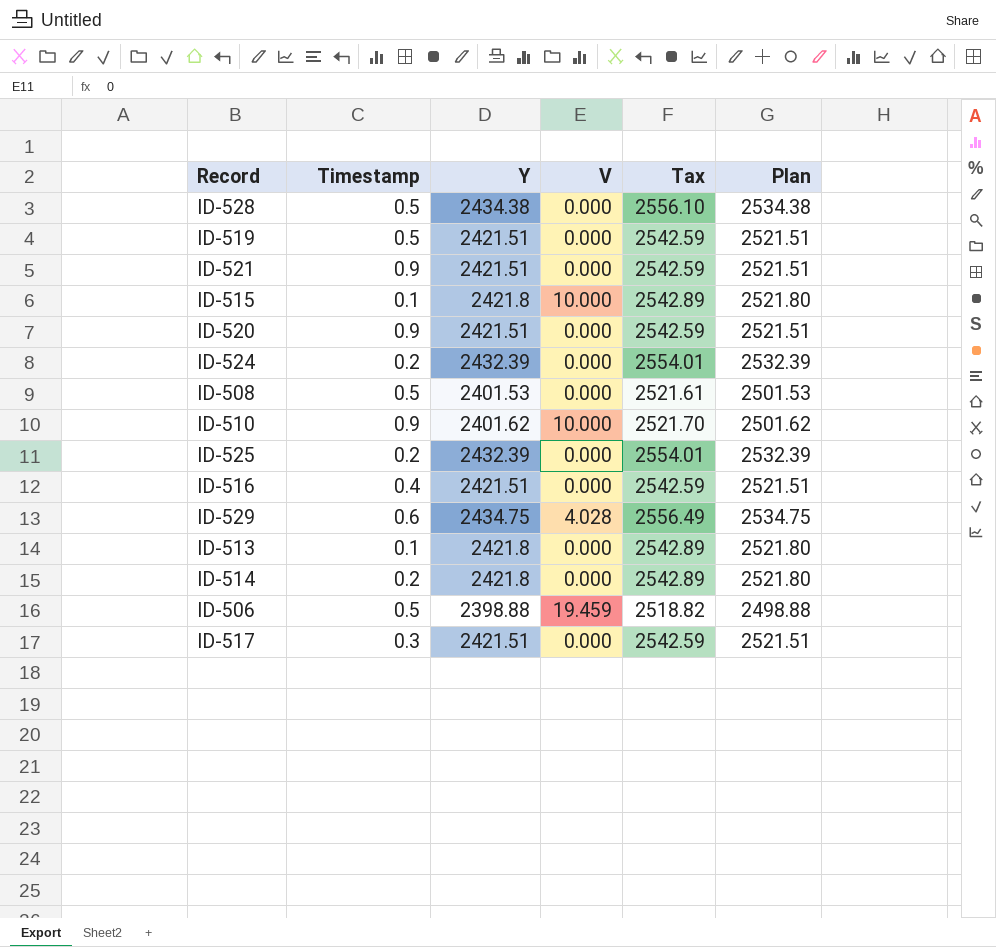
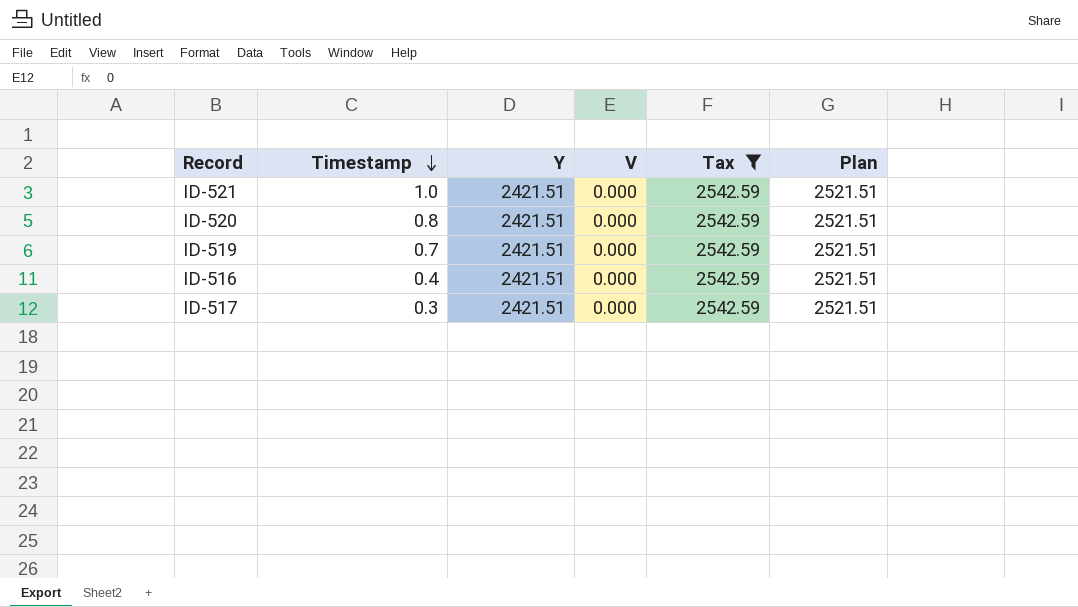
filter: none -> Tax = 2542.59
row order: none -> Timestamp descending
ID-521 | Timestamp: 0.9 -> 1.0
ID-520 | Timestamp: 0.9 -> 0.8
ID-519 | Timestamp: 0.5 -> 0.7

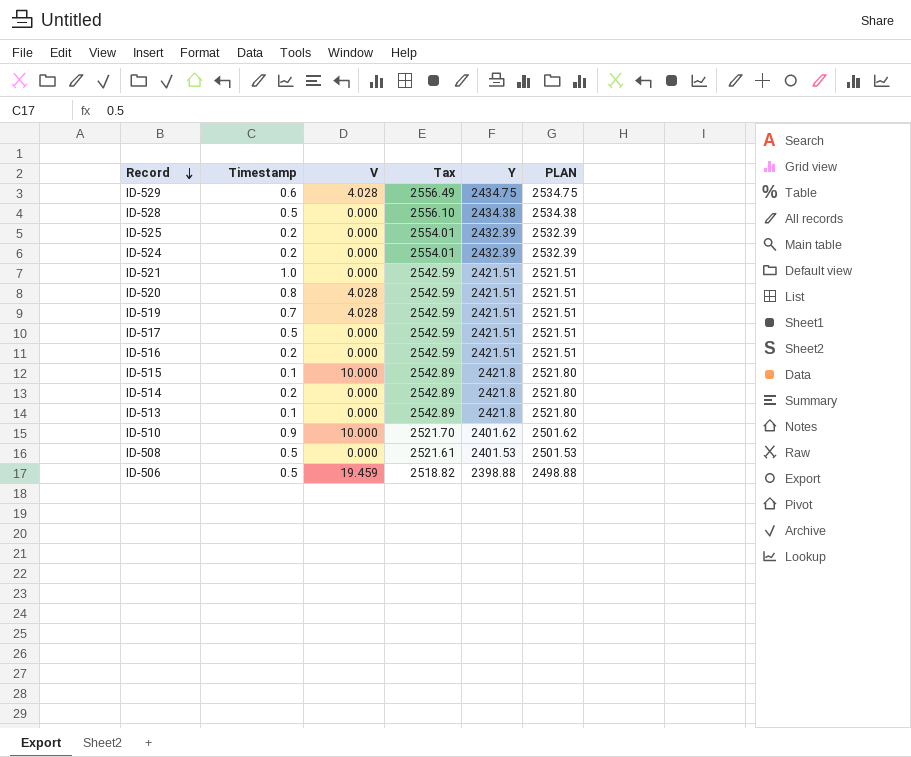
filter: Tax = 2542.59 -> none
row order: Timestamp descending -> Record descending
column Y | position: 3 -> 5
column name: Plan -> PLAN
ID-520 | V: 0.000 -> 4.028
ID-519 | V: 0.000 -> 4.028
ID-517 | Timestamp: 0.3 -> 0.5
ID-516 | Timestamp: 0.4 -> 0.2

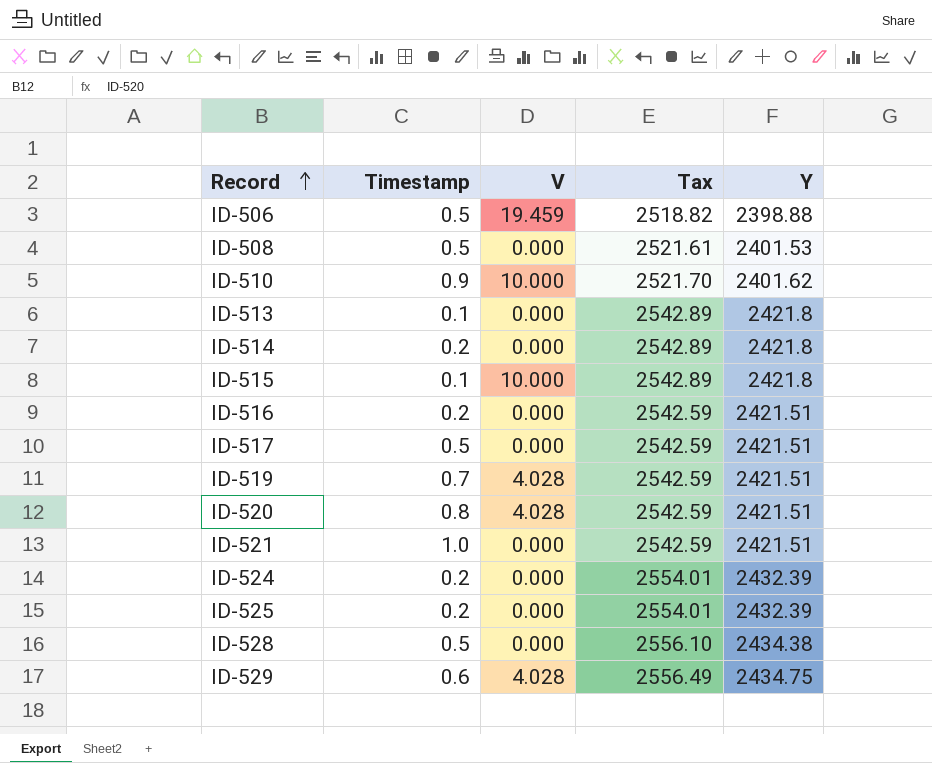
row order: Record descending -> Record ascending
column PLAN | formula: [Y] + 100 -> none

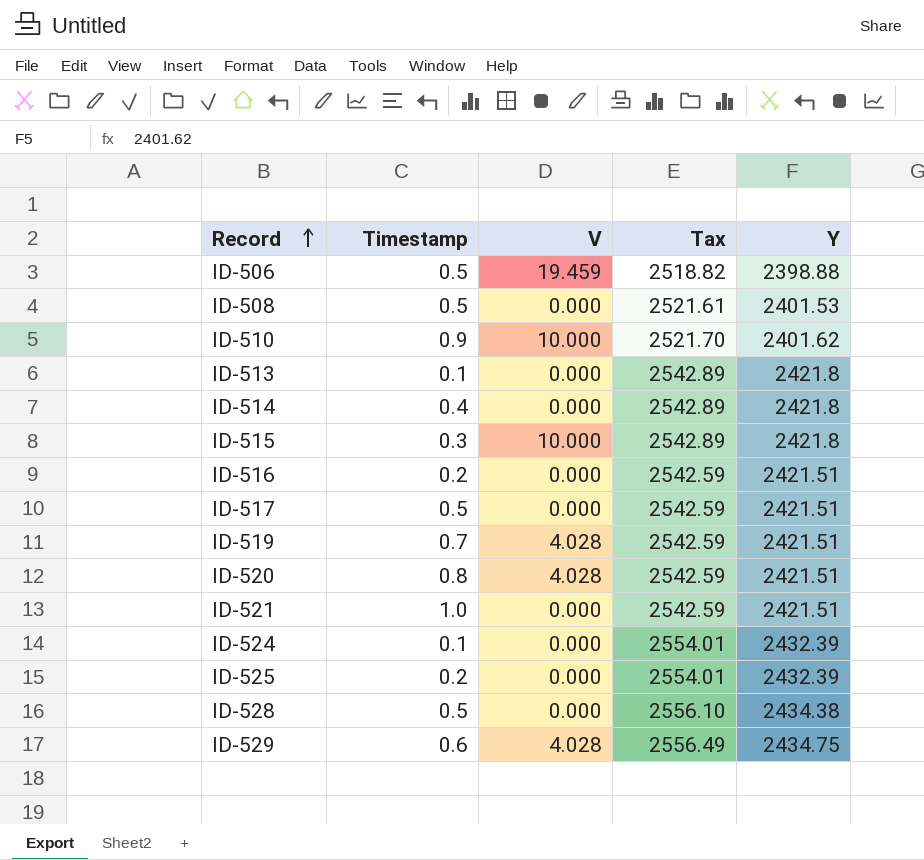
ID-514 | Timestamp: 0.2 -> 0.4
ID-515 | Timestamp: 0.1 -> 0.3
ID-524 | Timestamp: 0.2 -> 0.1

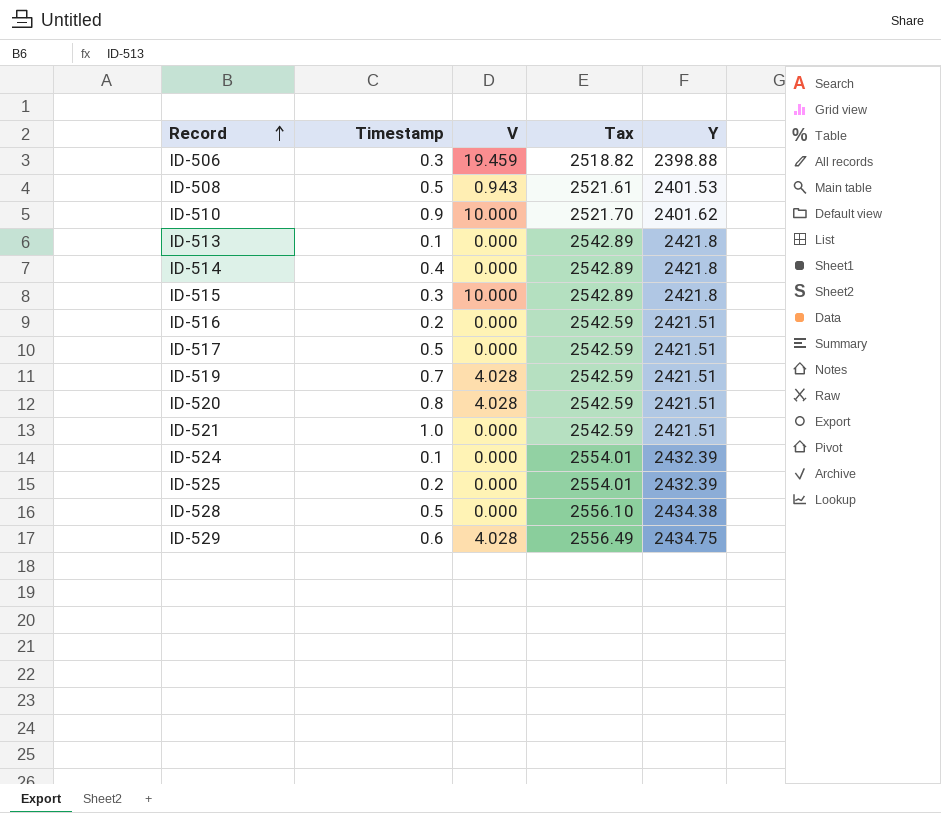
ID-506 | Timestamp: 0.5 -> 0.3
ID-508 | V: 0.000 -> 0.943

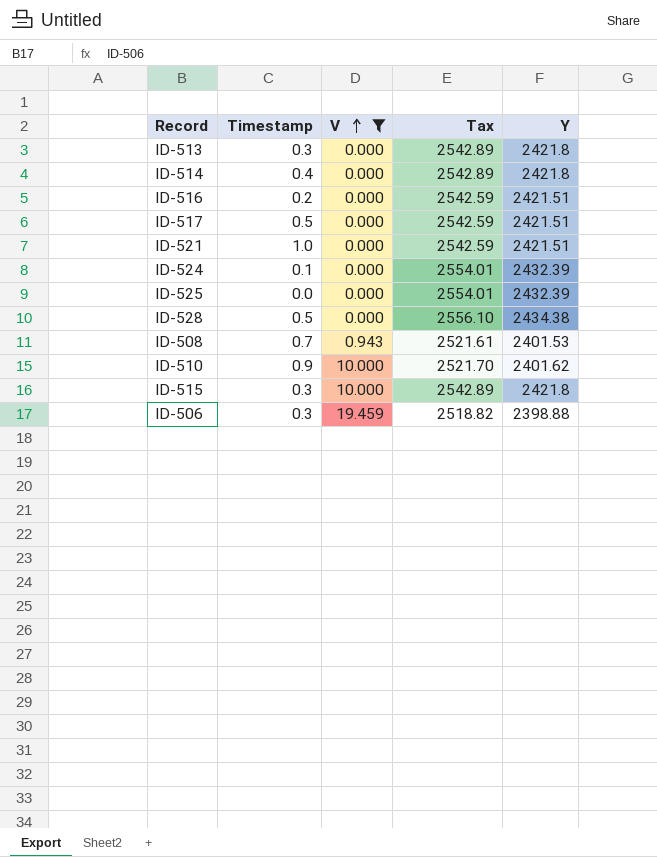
filter: none -> V != 4.028
row order: Record ascending -> V ascending
ID-513 | Timestamp: 0.1 -> 0.3
ID-525 | Timestamp: 0.2 -> 0.0
ID-508 | Timestamp: 0.5 -> 0.7

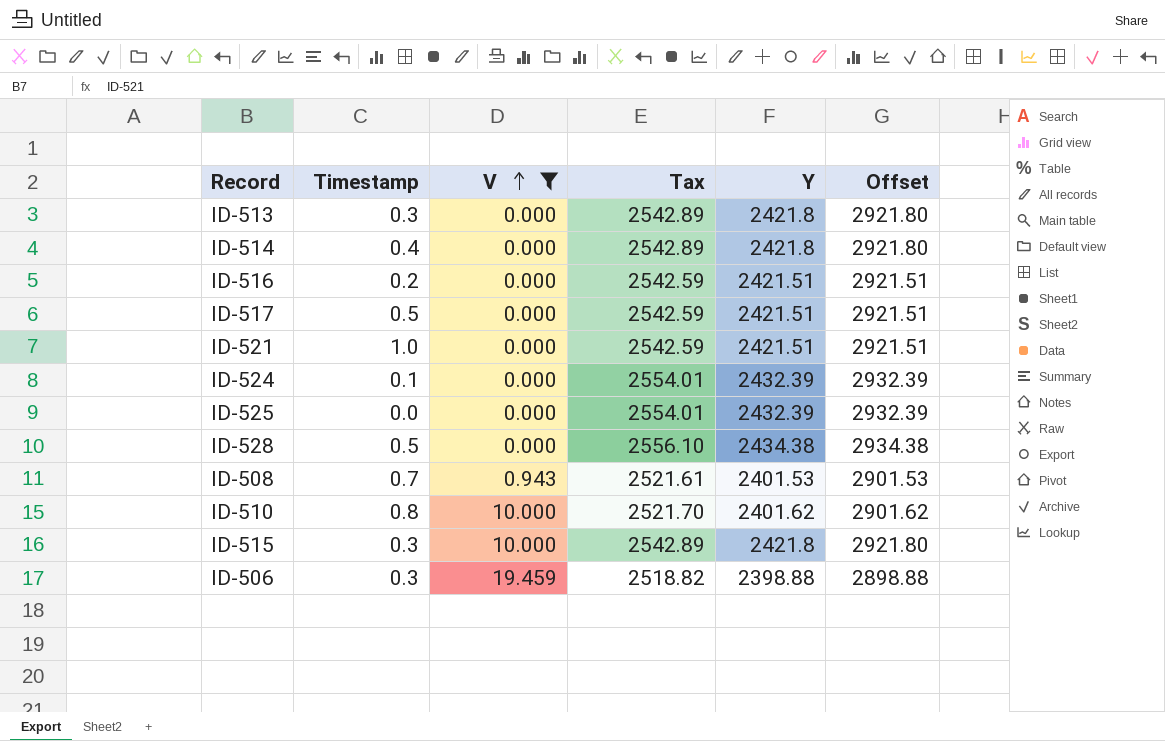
column Offset | formula: none -> [Y] + 500
ID-510 | Timestamp: 0.9 -> 0.8

